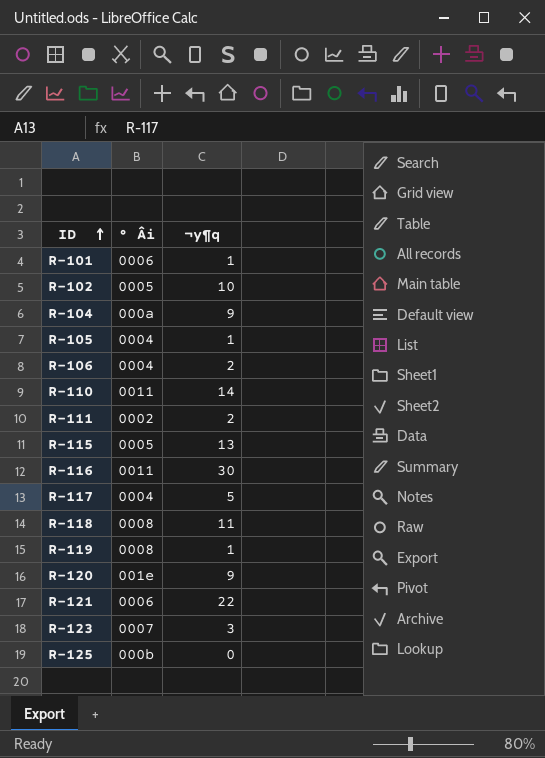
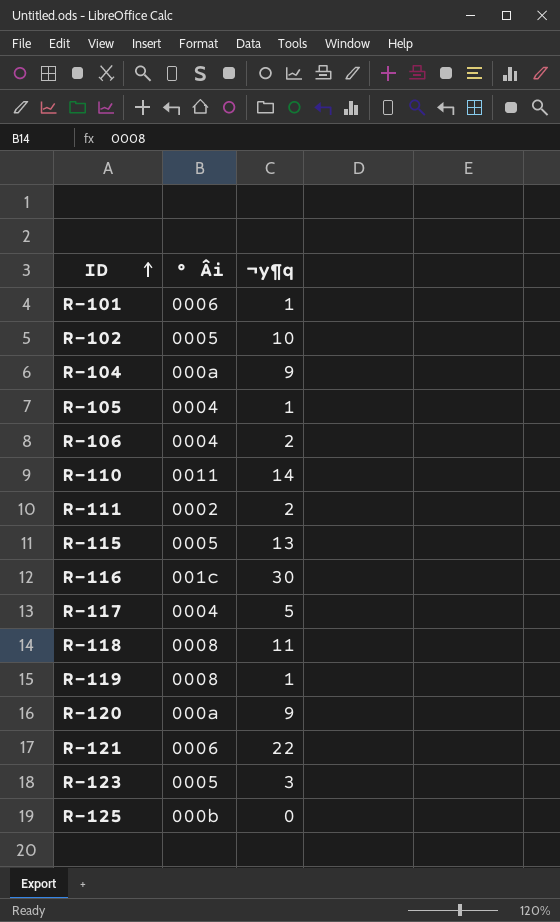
R-116 | ° Âi: 0011 -> 001c
R-120 | ° Âi: 001e -> 000a
R-123 | ° Âi: 0007 -> 0005

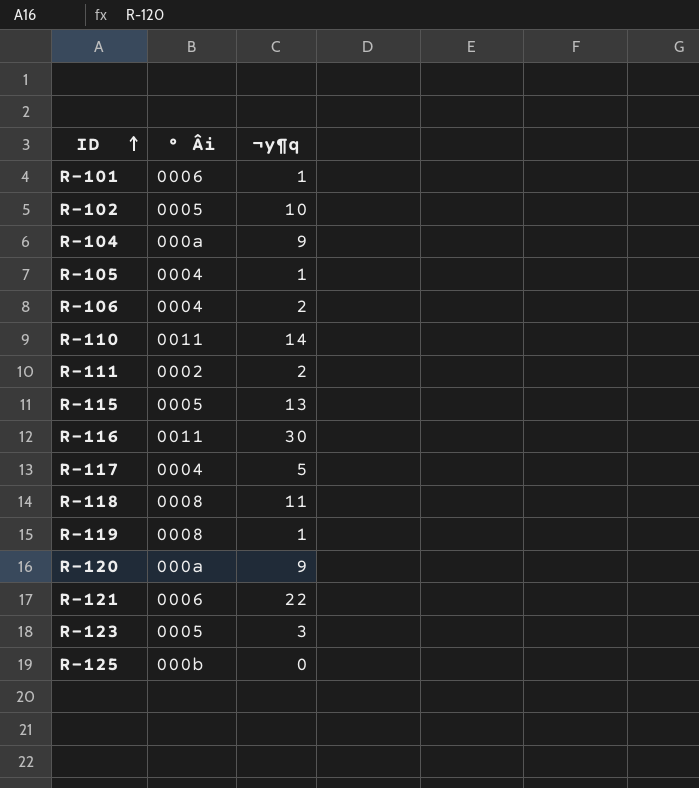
R-116 | ° Âi: 001c -> 0011

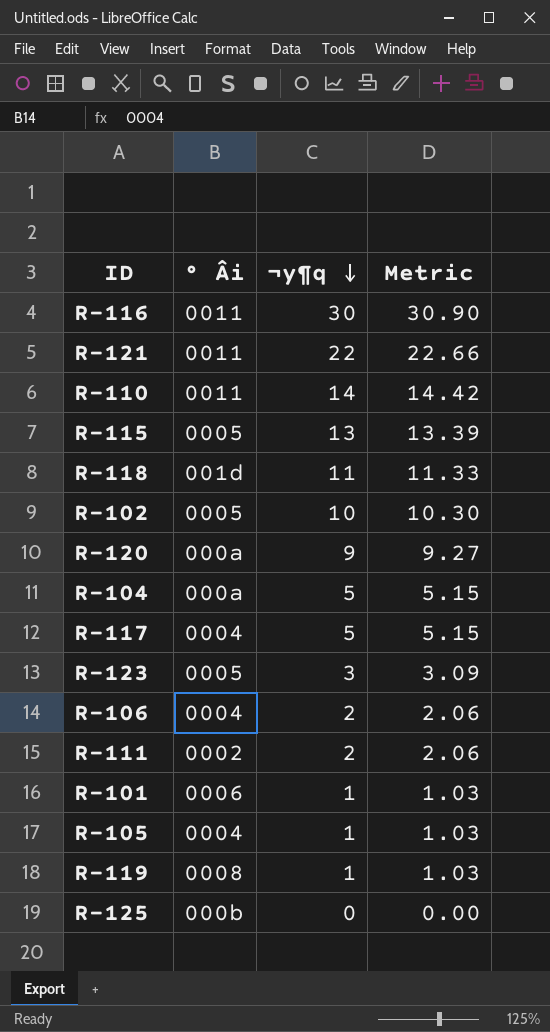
row order: ID ascending -> ¬y¶q descending
column Metric | formula: none -> [¬y¶q] * 1.03
R-121 | ° Âi: 0006 -> 0011
R-118 | ° Âi: 0008 -> 001d
R-104 | ¬y¶q: 9 -> 5

